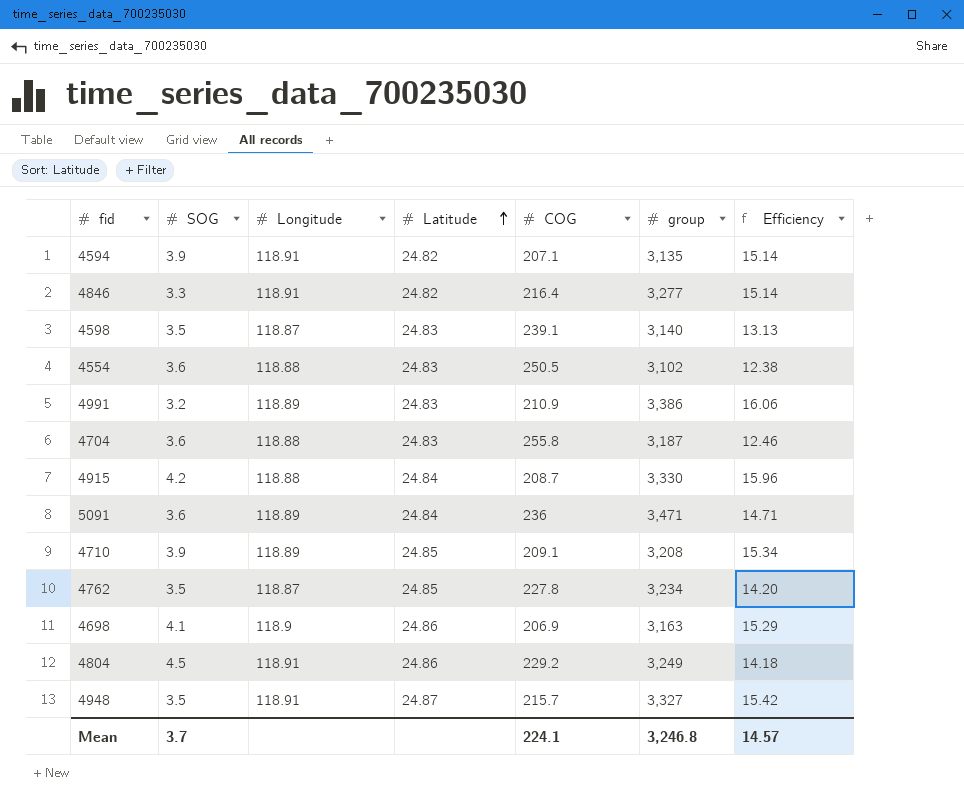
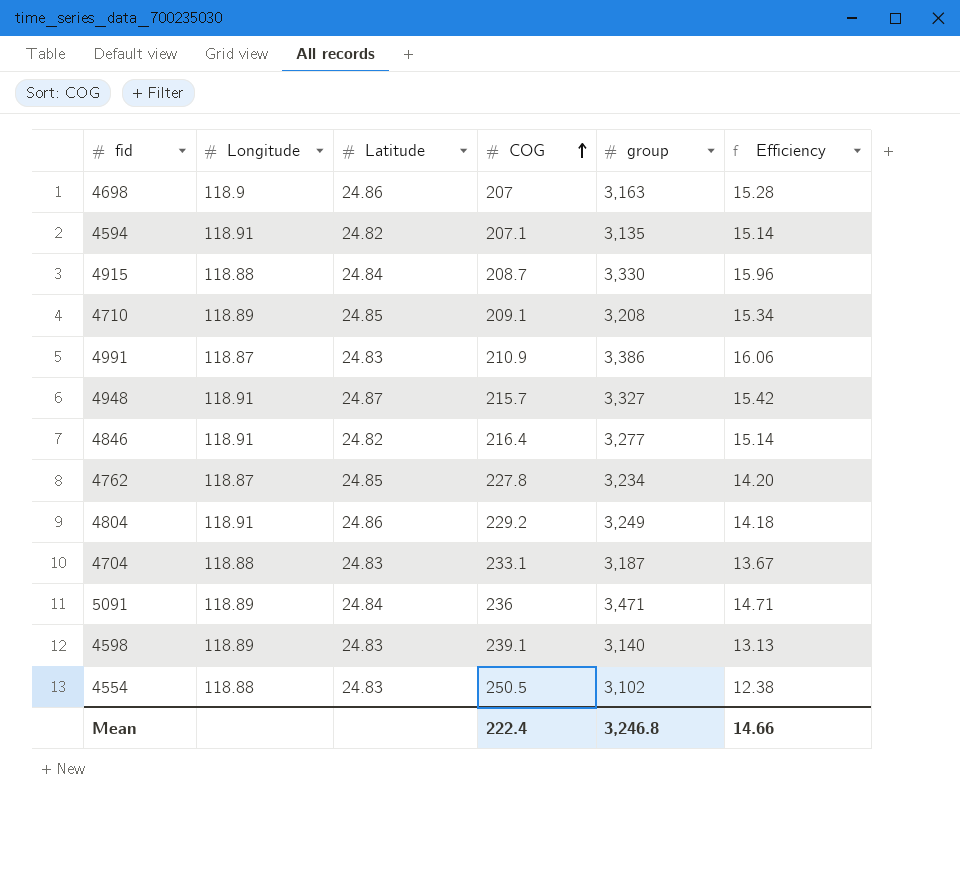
row order: Latitude ascending -> COG ascending
column SOG | position: 2 -> none
4698 | COG: 206.9 -> 207
4698 | Efficiency: 15.29 -> 15.28
4991 | Longitude: 118.89 -> 118.87
4704 | COG: 255.8 -> 233.1
4704 | Efficiency: 12.46 -> 13.67
4598 | Longitude: 118.87 -> 118.89
Mean | COG: 224.1 -> 222.4
Mean | Efficiency: 14.57 -> 14.66

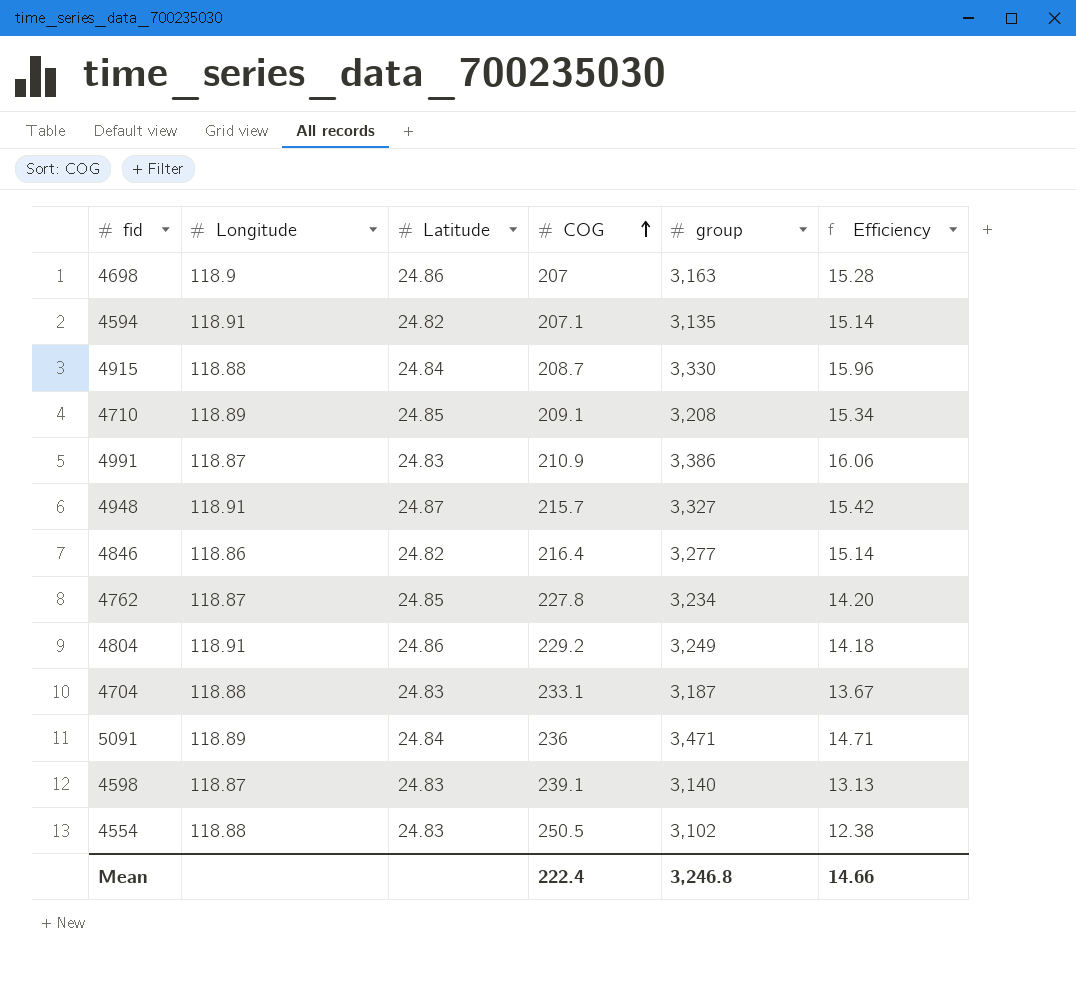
4846 | Longitude: 118.91 -> 118.86
4598 | Longitude: 118.89 -> 118.87

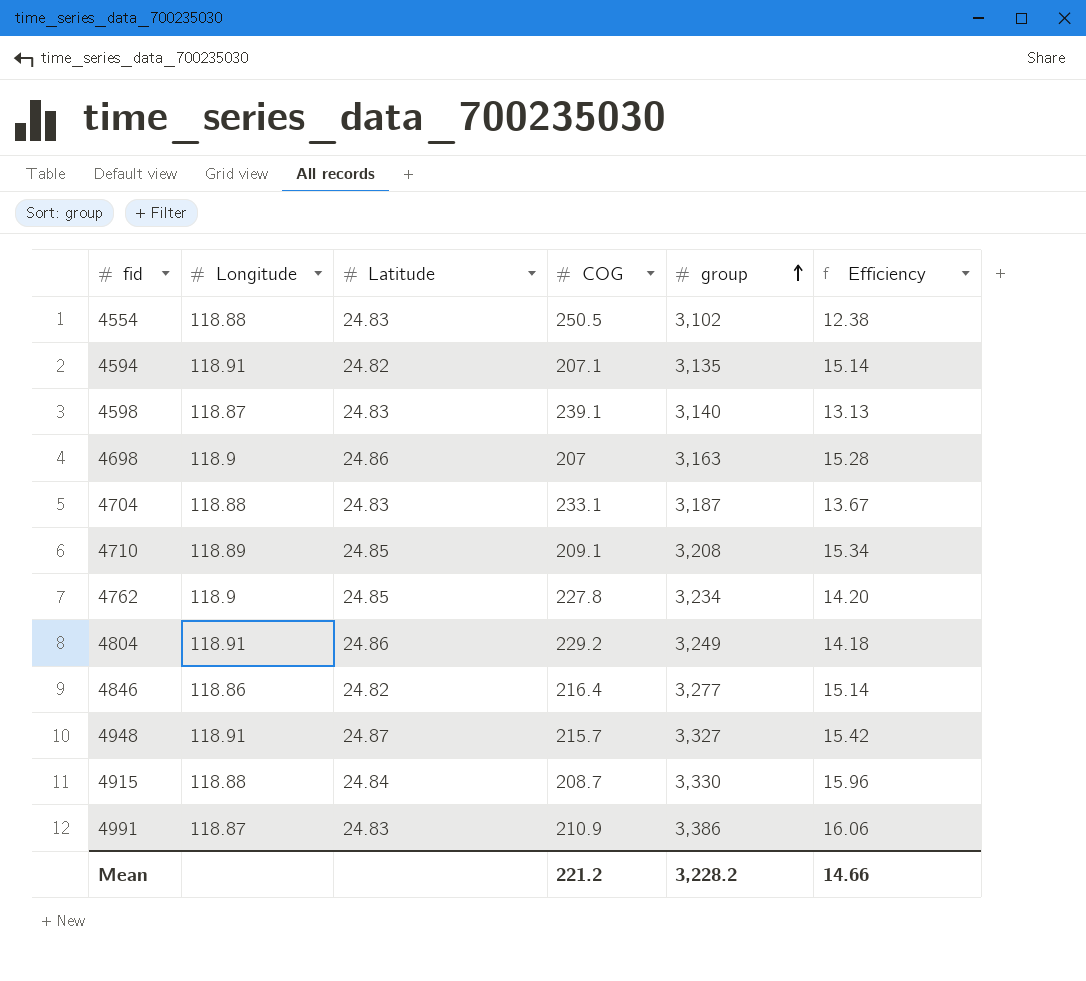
row order: COG ascending -> group ascending
row 5091: 118.89 | 24.84 | 236 | 3,471 | 14.71 -> none
4762 | Longitude: 118.87 -> 118.9
Mean | COG: 222.4 -> 221.2
Mean | group: 3,246.8 -> 3,228.2

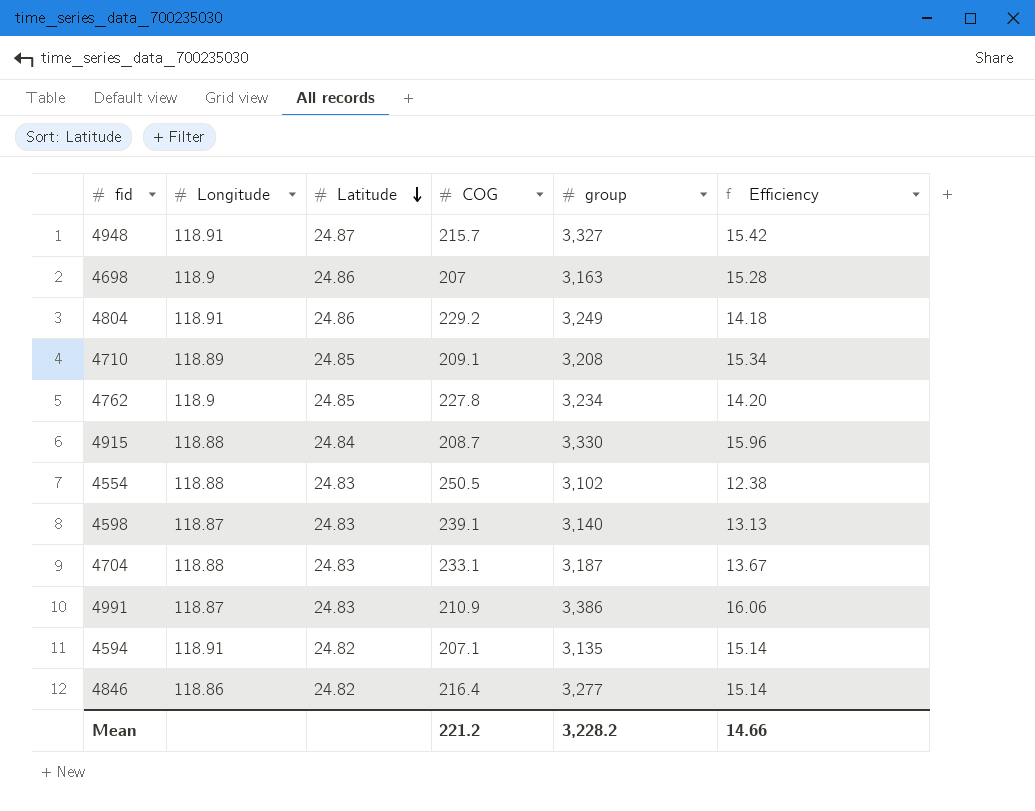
row order: group ascending -> Latitude descending

